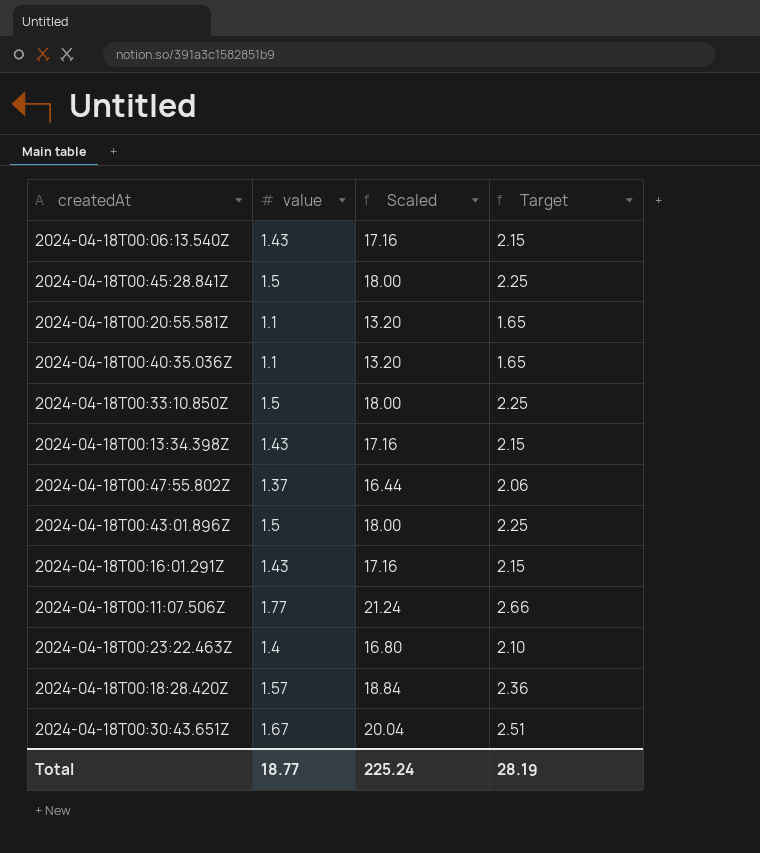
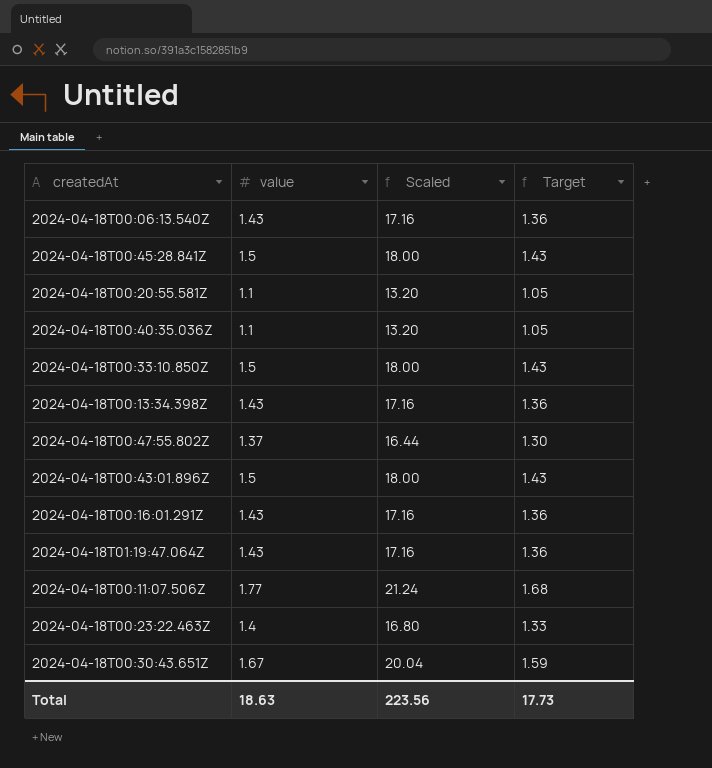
column Target | formula: [value] * 1.5 -> [value] * 0.95
row 2024-04-18T00:18:28.420Z: 1.57 | 18.84 | 2.36 -> none
row 2024-04-18T01:19:47.064Z: none -> 1.43 | 17.16 | 1.36
Total | value: 18.77 -> 18.63
Total | Scaled: 225.24 -> 223.56
Total | Target: 28.19 -> 17.73

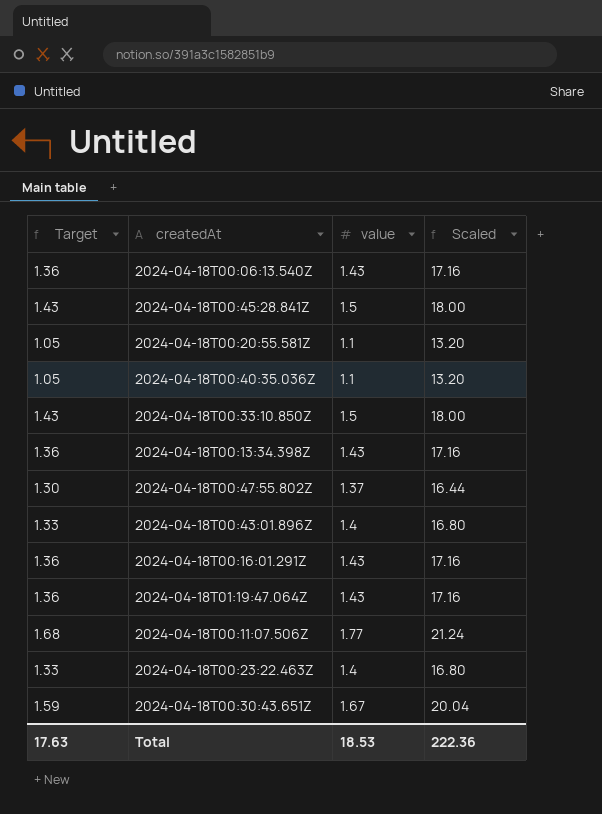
column Target | position: 4 -> 1
2024-04-18T00:43:01.896Z | Target: 1.43 -> 1.33
2024-04-18T00:43:01.896Z | value: 1.5 -> 1.4
2024-04-18T00:43:01.896Z | Scaled: 18.00 -> 16.80
Total | Target: 17.73 -> 17.63
Total | value: 18.63 -> 18.53
Total | Scaled: 223.56 -> 222.36

